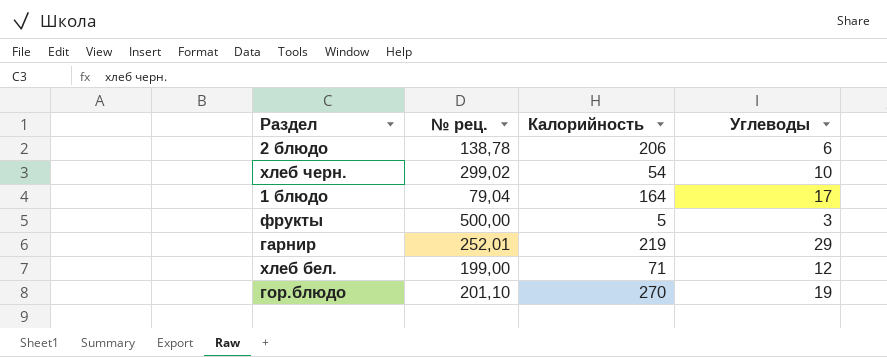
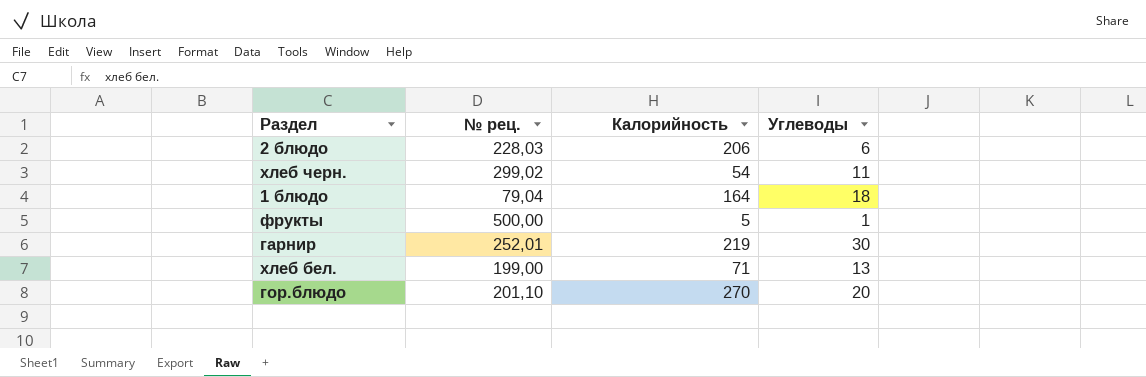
2 блюдо | № рец.: 138,78 -> 228,03
хлеб черн. | Углеводы: 10 -> 11
1 блюдо | Углеводы: 17 -> 18
фрукты | Углеводы: 3 -> 1
гарнир | Углеводы: 29 -> 30
хлеб бел. | Углеводы: 12 -> 13
гор.блюдо | Углеводы: 19 -> 20

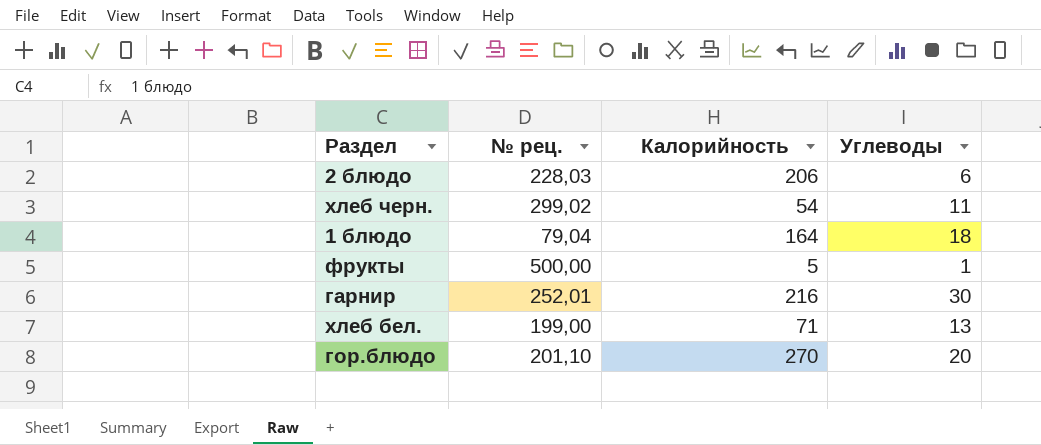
гарнир | Калорийность: 219 -> 216

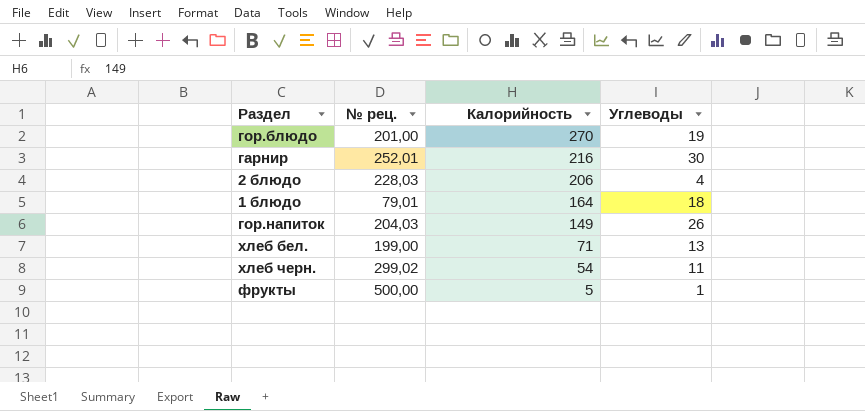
row order: none -> Калорийность descending
гор.блюдо | № рец.: 201,10 -> 201,00
гор.блюдо | Углеводы: 20 -> 19
2 блюдо | Углеводы: 6 -> 4
1 блюдо | № рец.: 79,04 -> 79,01
row гор.напиток: none -> 204,03 | 149 | 26

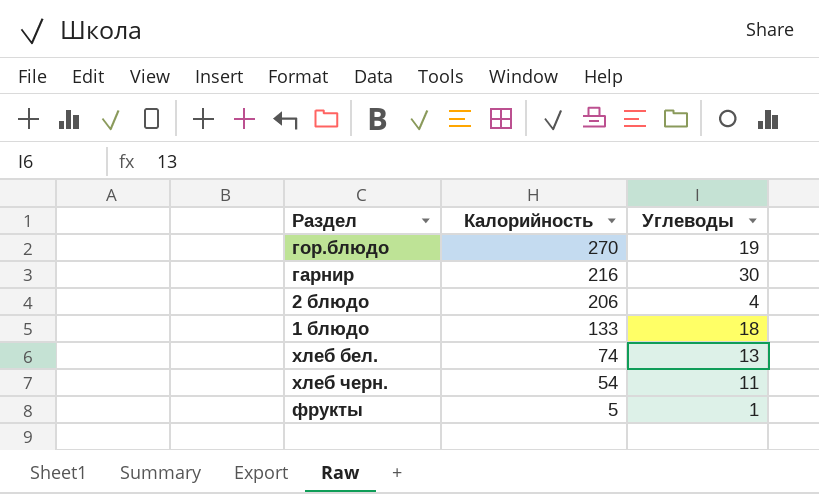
column № рец. | position: 2 -> none
row гор.напиток: 204,03 | 149 | 26 -> none
1 блюдо | Калорийность: 164 -> 133
хлеб бел. | Калорийность: 71 -> 74

